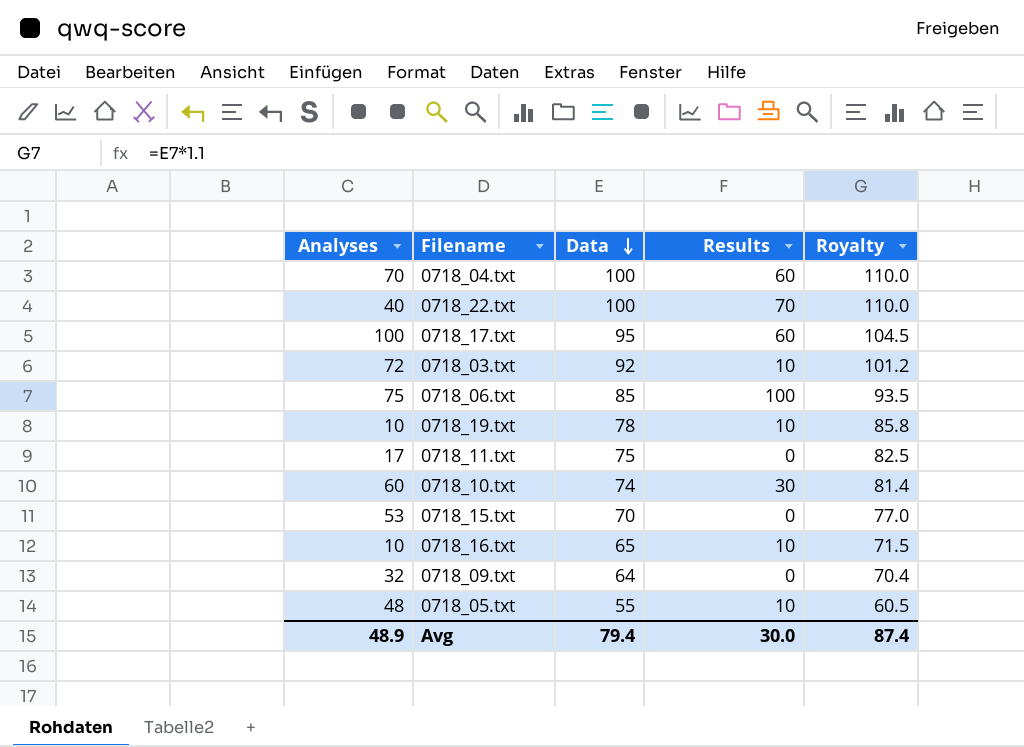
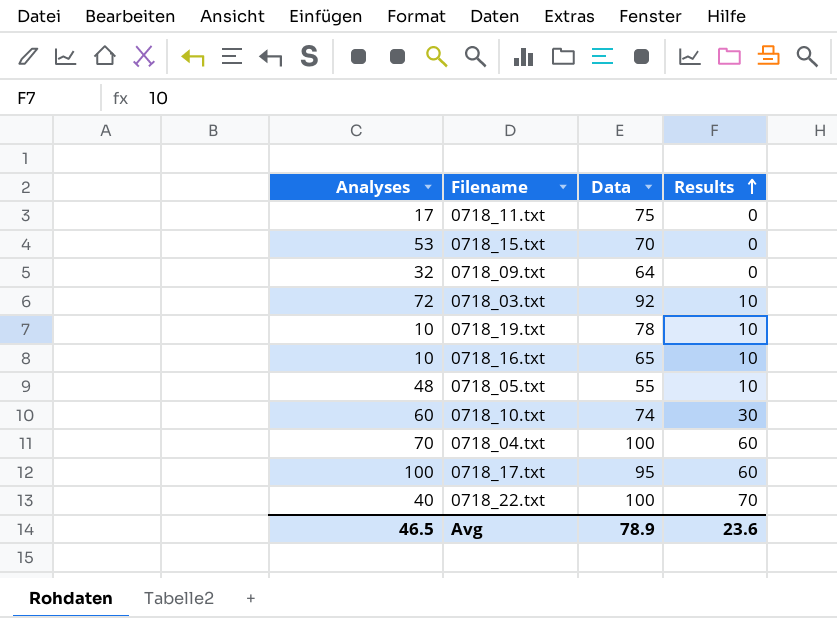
row order: Data descending -> Results ascending
column Royalty | formula: [Data] * 1.1 -> none
row 0718_06.txt: 75 | 85 | 100 | 93.5 -> none
Avg | Analyses: 48.9 -> 46.5
Avg | Data: 79.4 -> 78.9
Avg | Results: 30.0 -> 23.6

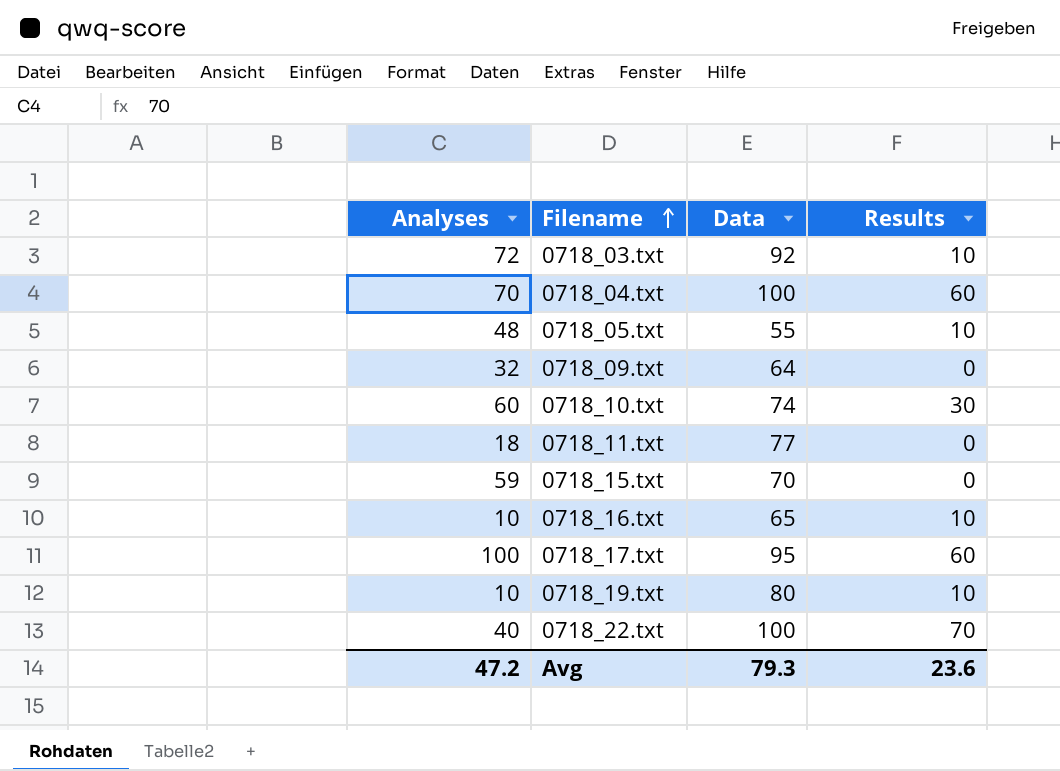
row order: Results ascending -> Filename ascending
0718_11.txt | Analyses: 17 -> 18
0718_11.txt | Data: 75 -> 77
0718_15.txt | Analyses: 53 -> 59
0718_19.txt | Data: 78 -> 80
Avg | Analyses: 46.5 -> 47.2
Avg | Data: 78.9 -> 79.3

